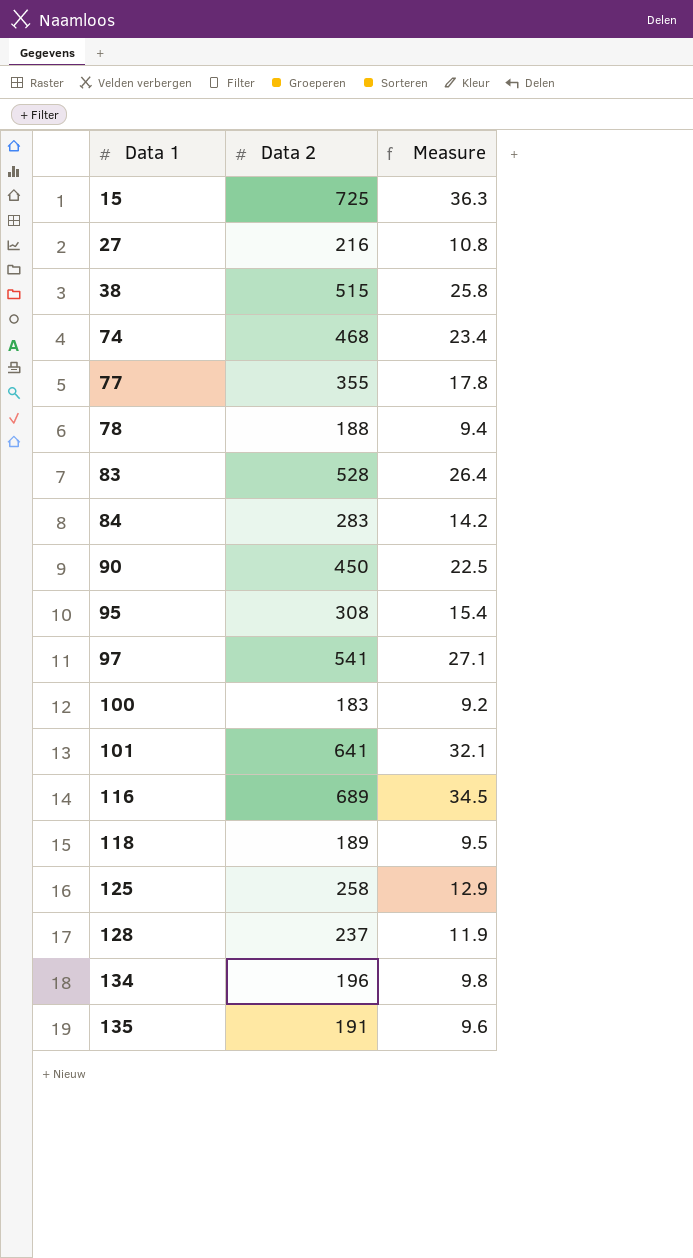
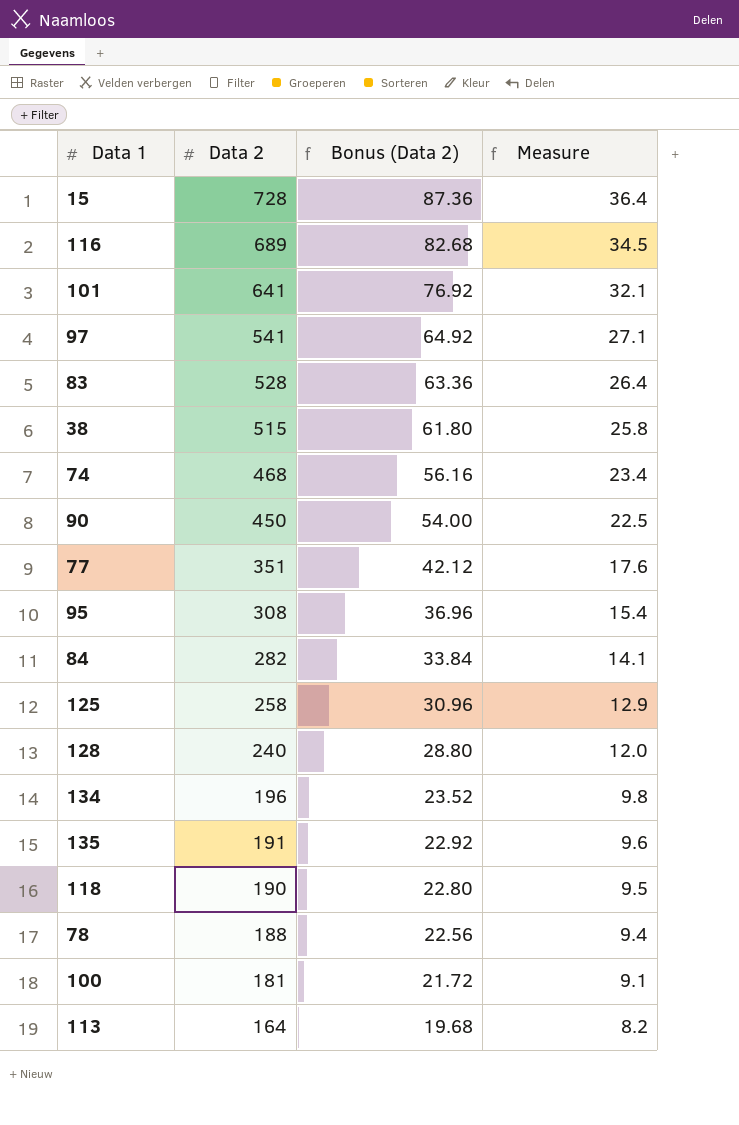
row order: Data 1 ascending -> Data 2 descending
column Bonus (Data 2) | formula: none -> [Data 2] * 0.12
row 27: 216 | 10.8 -> none
15 | Data 2: 725 -> 728
15 | Measure: 36.3 -> 36.4
77 | Data 2: 355 -> 351
77 | Measure: 17.8 -> 17.6
84 | Data 2: 283 -> 282
84 | Measure: 14.2 -> 14.1
128 | Data 2: 237 -> 240
128 | Measure: 11.9 -> 12.0
118 | Data 2: 189 -> 190
100 | Data 2: 183 -> 181
100 | Measure: 9.2 -> 9.1
row 113: none -> 164 | 19.68 | 8.2

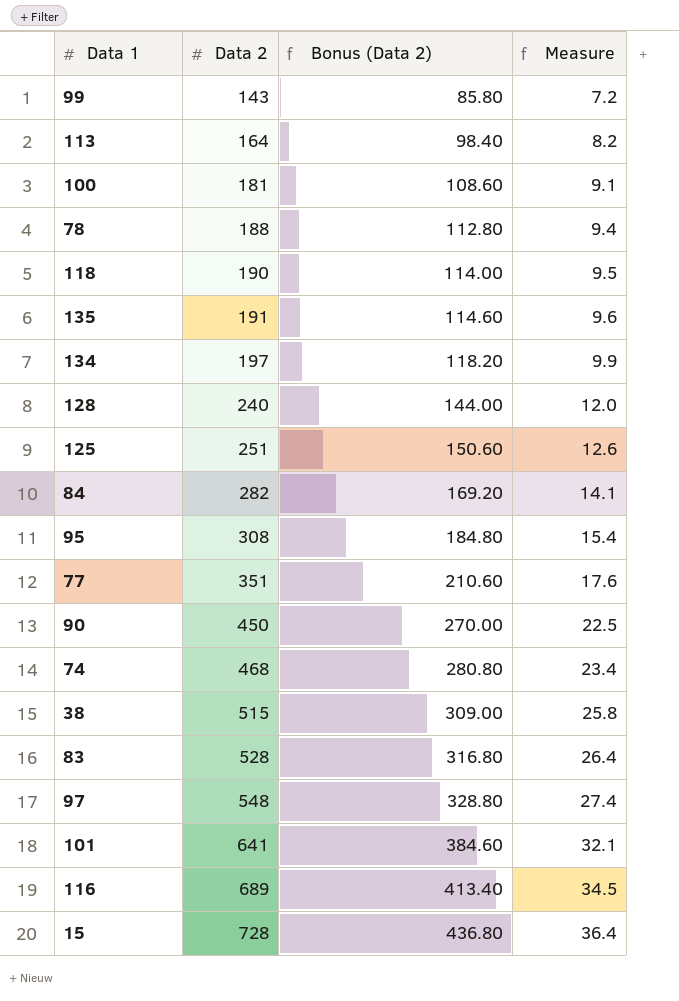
row order: Data 2 descending -> Data 2 ascending
column Bonus (Data 2) | formula: [Data 2] * 0.12 -> [Data 2] * 0.6
row 99: none -> 143 | 85.80 | 7.2
134 | Data 2: 196 -> 197
134 | Measure: 9.8 -> 9.9
125 | Data 2: 258 -> 251
125 | Measure: 12.9 -> 12.6
97 | Data 2: 541 -> 548
97 | Measure: 27.1 -> 27.4

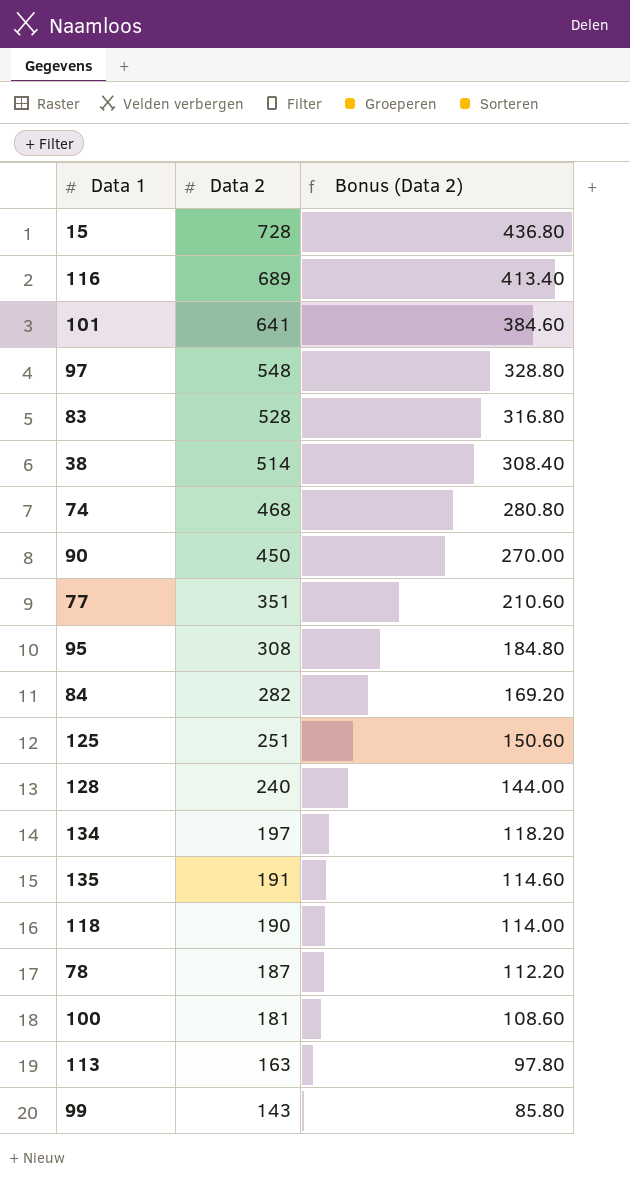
row order: Data 2 ascending -> Data 2 descending
column Measure | formula: [Data 2] * 0.05 -> none
38 | Data 2: 515 -> 514
38 | Bonus (Data 2): 309.00 -> 308.40
78 | Data 2: 188 -> 187
78 | Bonus (Data 2): 112.80 -> 112.20
113 | Data 2: 164 -> 163
113 | Bonus (Data 2): 98.40 -> 97.80

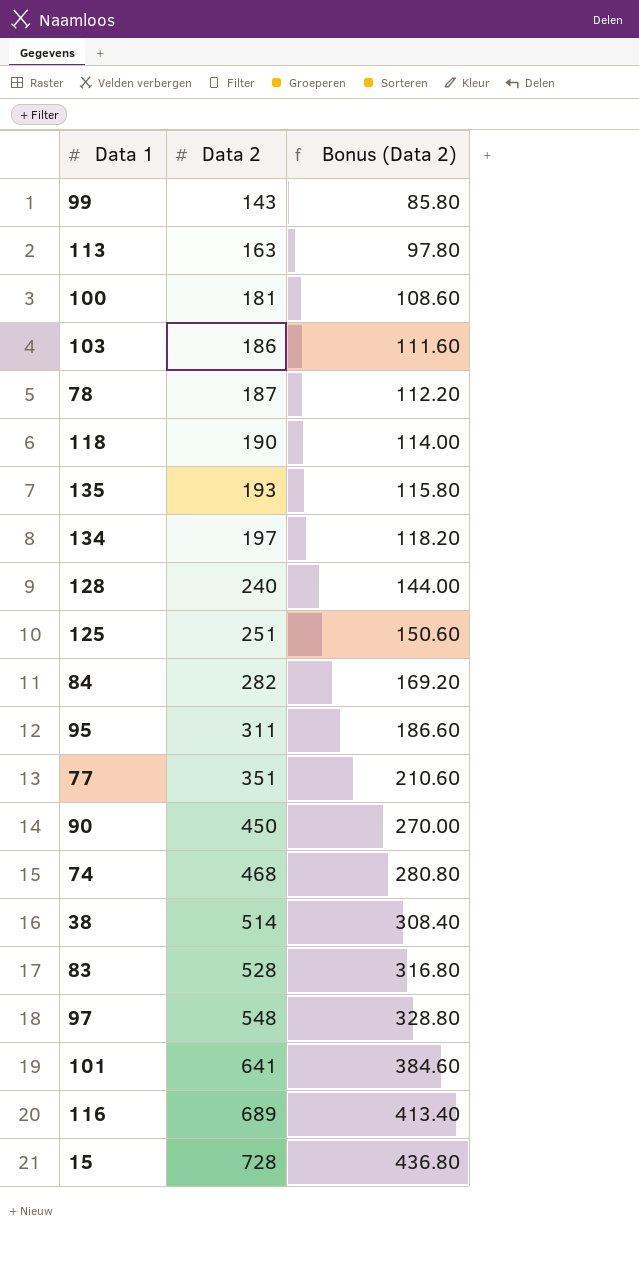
row order: Data 2 descending -> Data 2 ascending
row 103: none -> 186 | 111.60
135 | Data 2: 191 -> 193
135 | Bonus (Data 2): 114.60 -> 115.80
95 | Data 2: 308 -> 311
95 | Bonus (Data 2): 184.80 -> 186.60

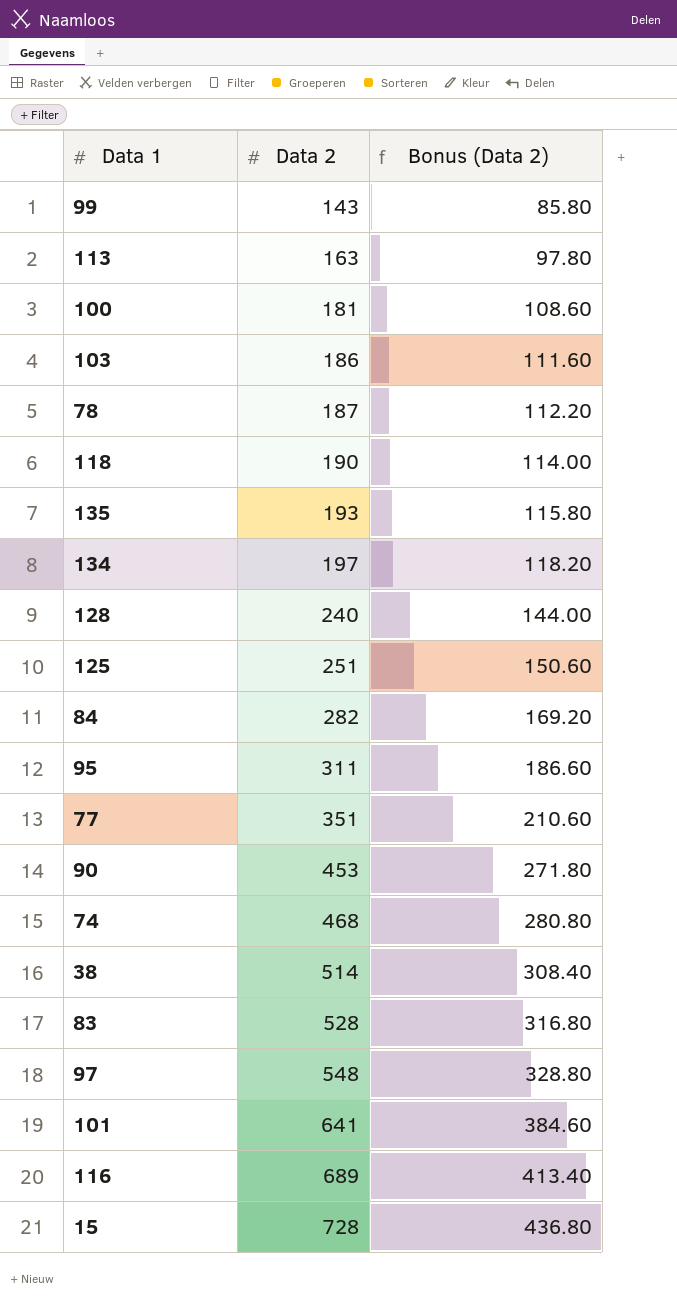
90 | Data 2: 450 -> 453
90 | Bonus (Data 2): 270.00 -> 271.80

